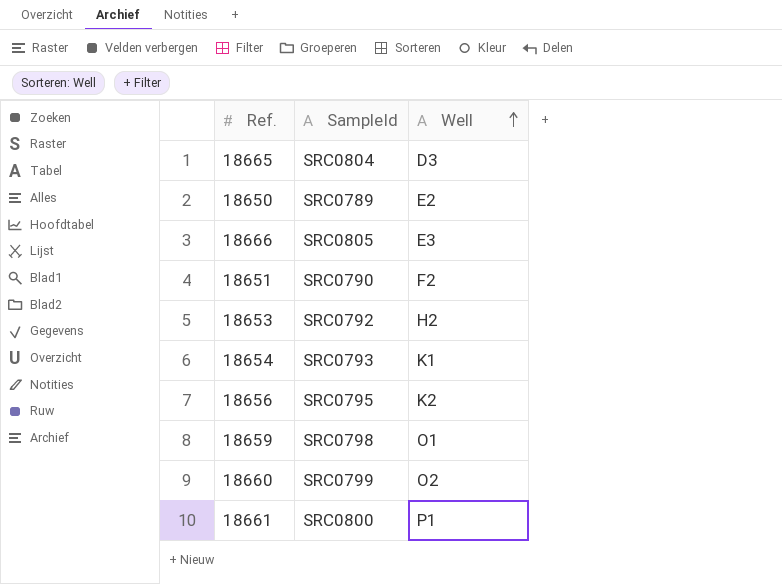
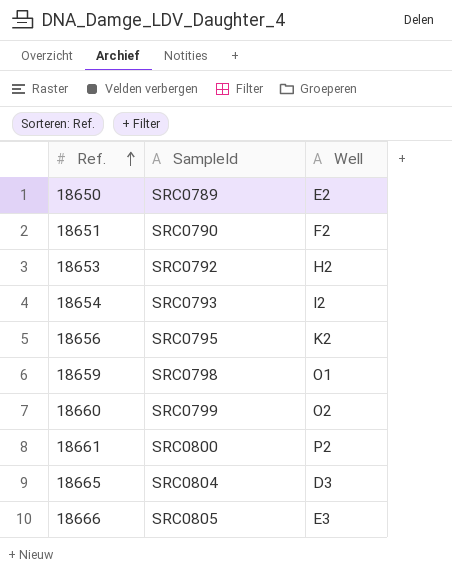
row order: Well ascending -> Ref. ascending
18654 | Well: K1 -> I2
18661 | Well: P1 -> P2

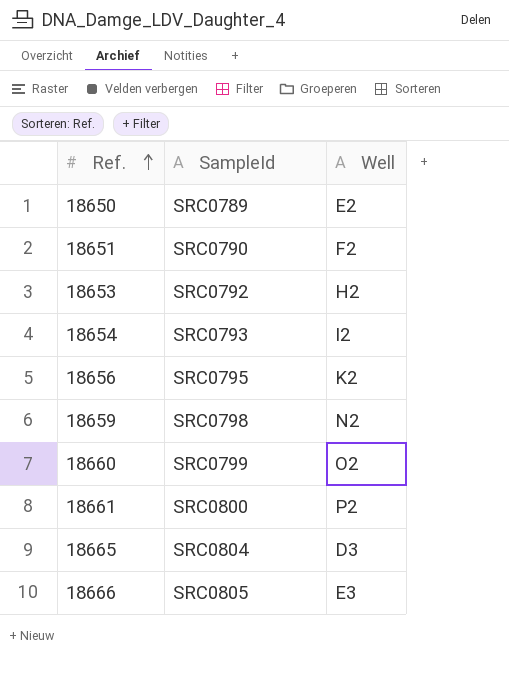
18659 | Well: O1 -> N2

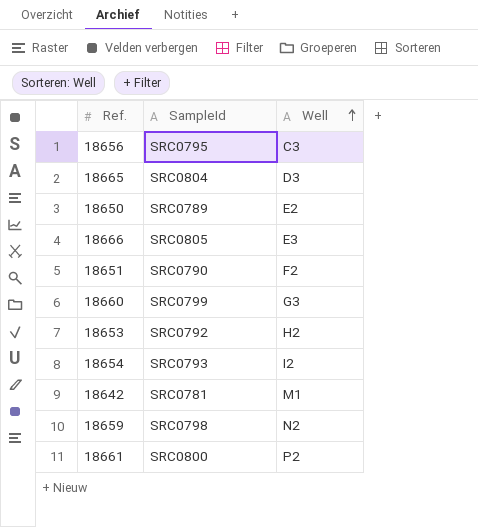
row order: Ref. ascending -> Well ascending
18656 | Well: K2 -> C3
18660 | Well: O2 -> G3
row 18642: none -> SRC0781 | M1

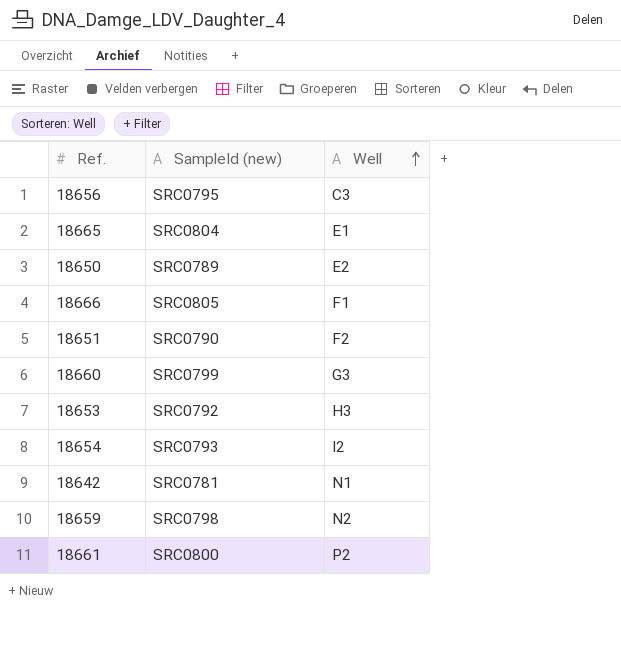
column name: SampleId -> SampleId (new)
18665 | Well: D3 -> E1
18666 | Well: E3 -> F1
18653 | Well: H2 -> H3
18642 | Well: M1 -> N1

